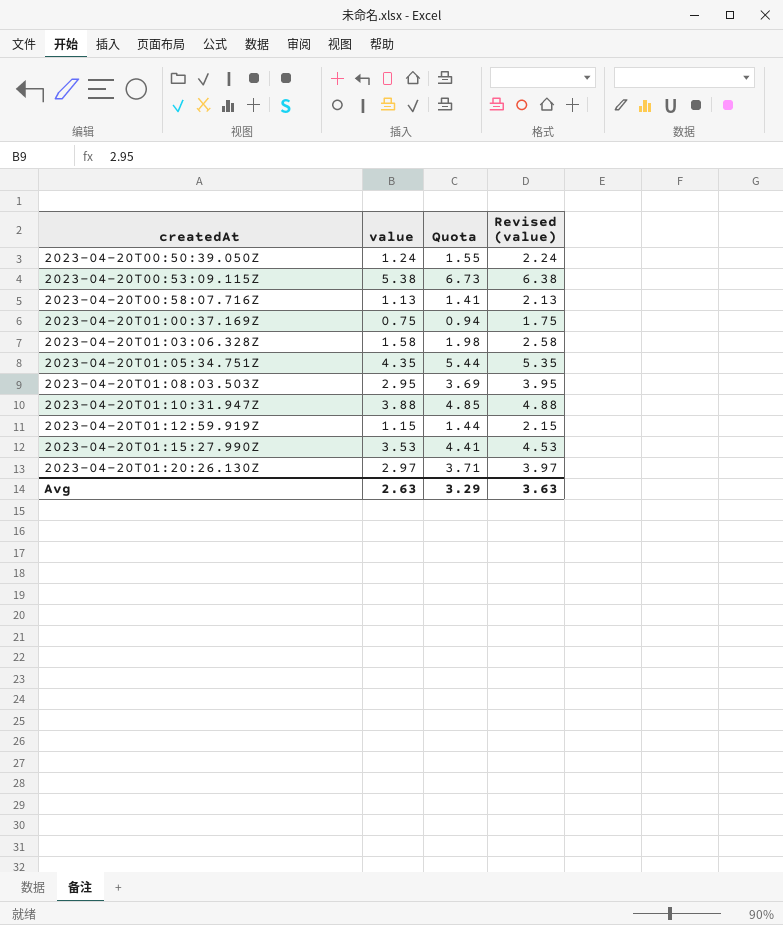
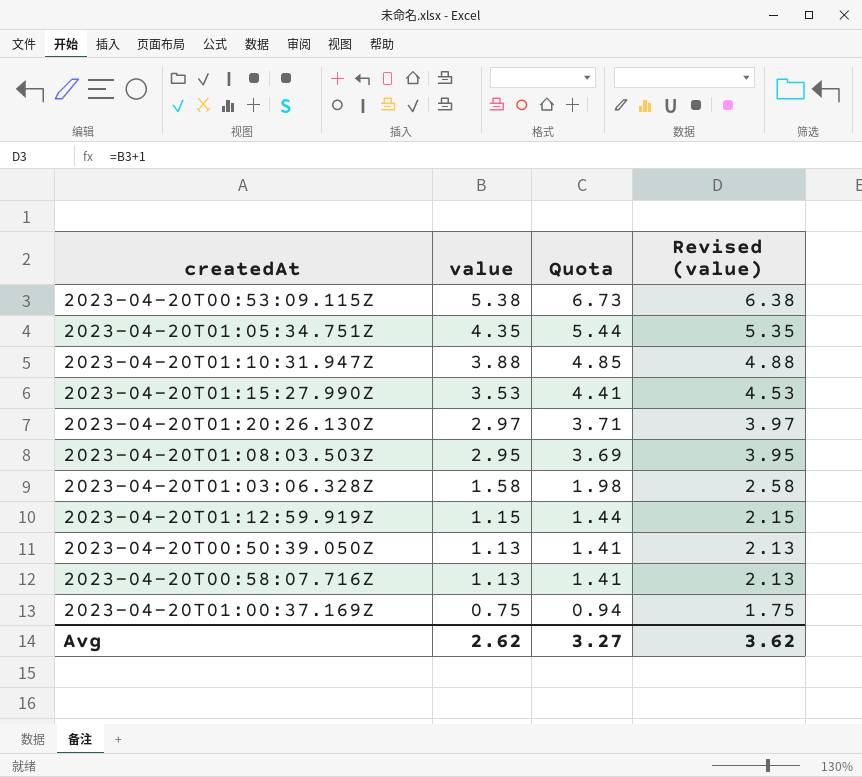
row order: createdAt ascending -> value descending
2023-04-20T00:50:39.050Z | value: 1.24 -> 1.13
2023-04-20T00:50:39.050Z | Quota: 1.55 -> 1.41
2023-04-20T00:50:39.050Z | Revised (value): 2.24 -> 2.13
Avg | value: 2.63 -> 2.62
Avg | Quota: 3.29 -> 3.27
Avg | Revised (value): 3.63 -> 3.62

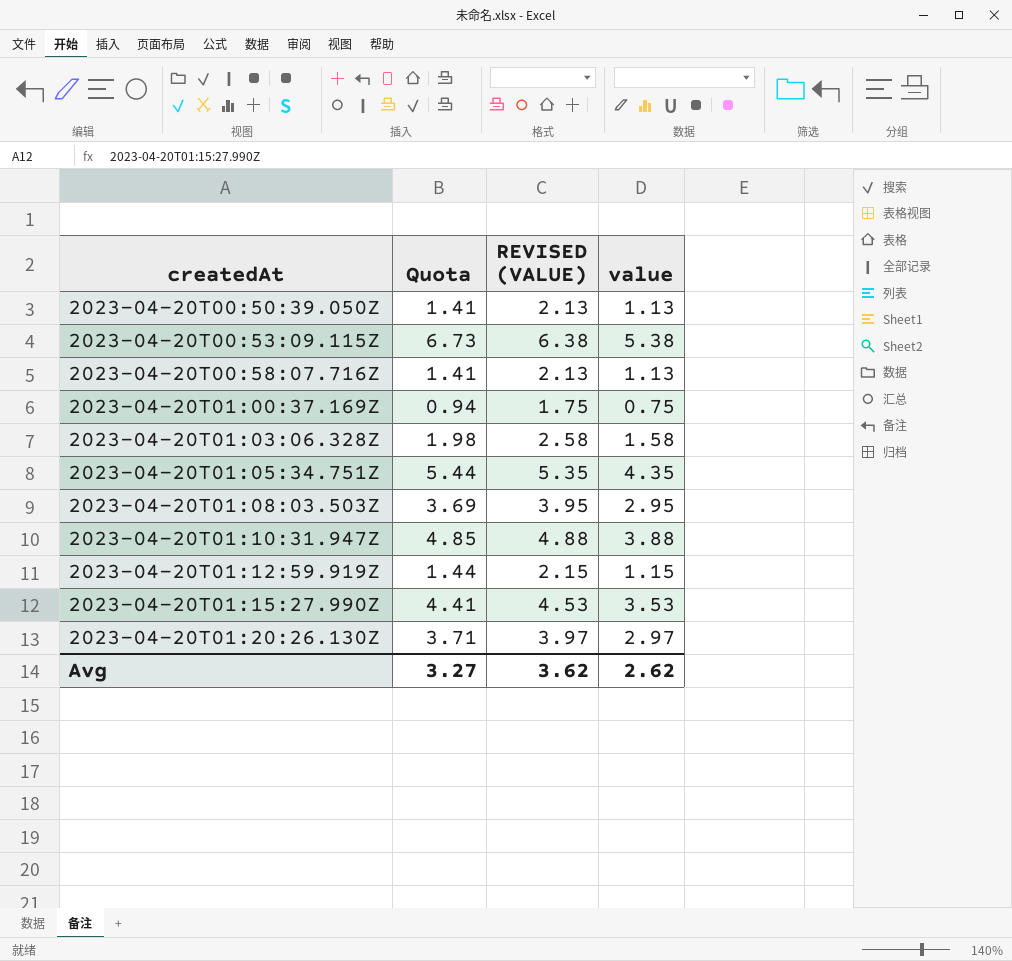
row order: value descending -> createdAt ascending
column name: Revised (value) -> REVISED (VALUE)
column value | position: 2 -> 4

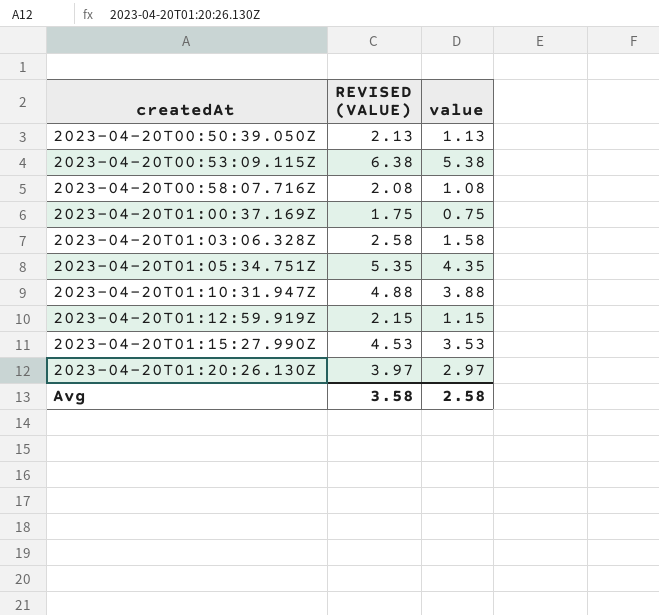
column Quota | formula: [value] * 1.25 -> none
row 2023-04-20T01:08:03.503Z: 3.69 | 3.95 | 2.95 -> none
2023-04-20T00:58:07.716Z | REVISED (VALUE): 2.13 -> 2.08
2023-04-20T00:58:07.716Z | value: 1.13 -> 1.08
Avg | REVISED (VALUE): 3.62 -> 3.58
Avg | value: 2.62 -> 2.58

